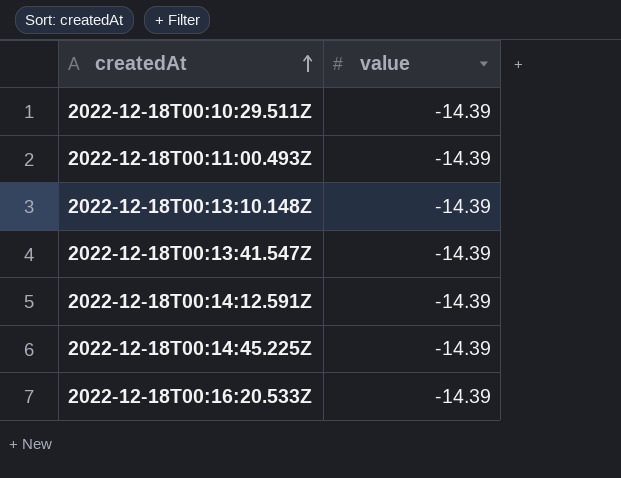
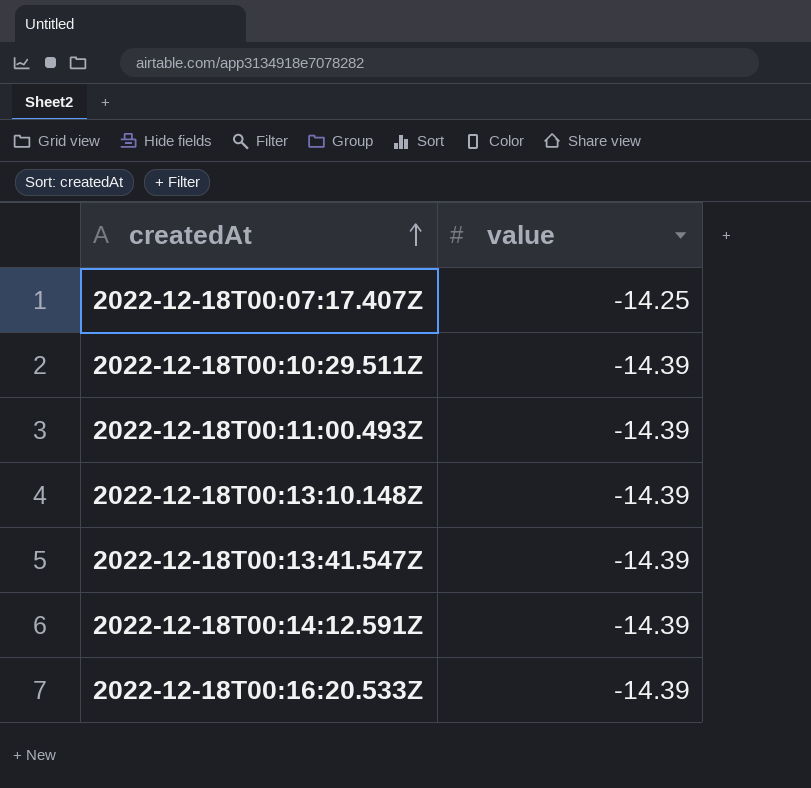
row 2022-12-18T00:14:45.225Z: -14.39 -> none
row 2022-12-18T00:07:17.407Z: none -> -14.25

